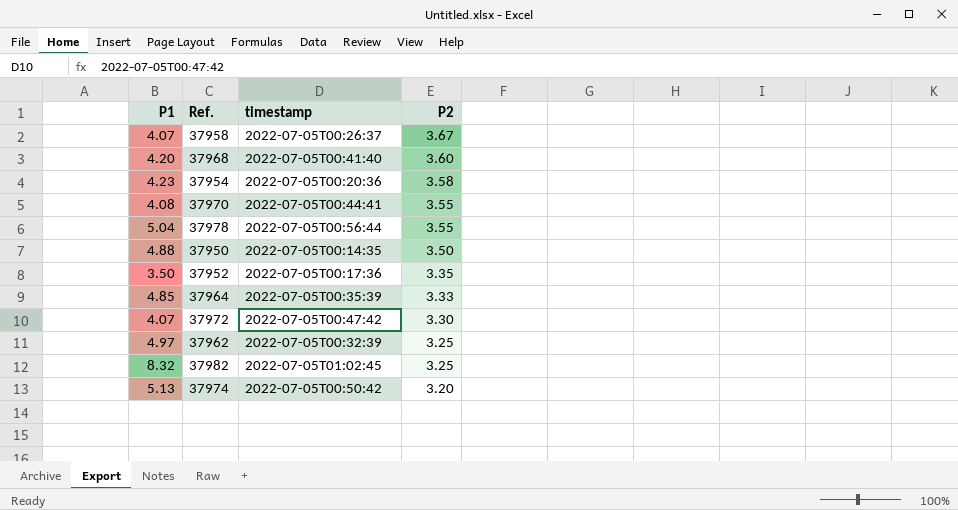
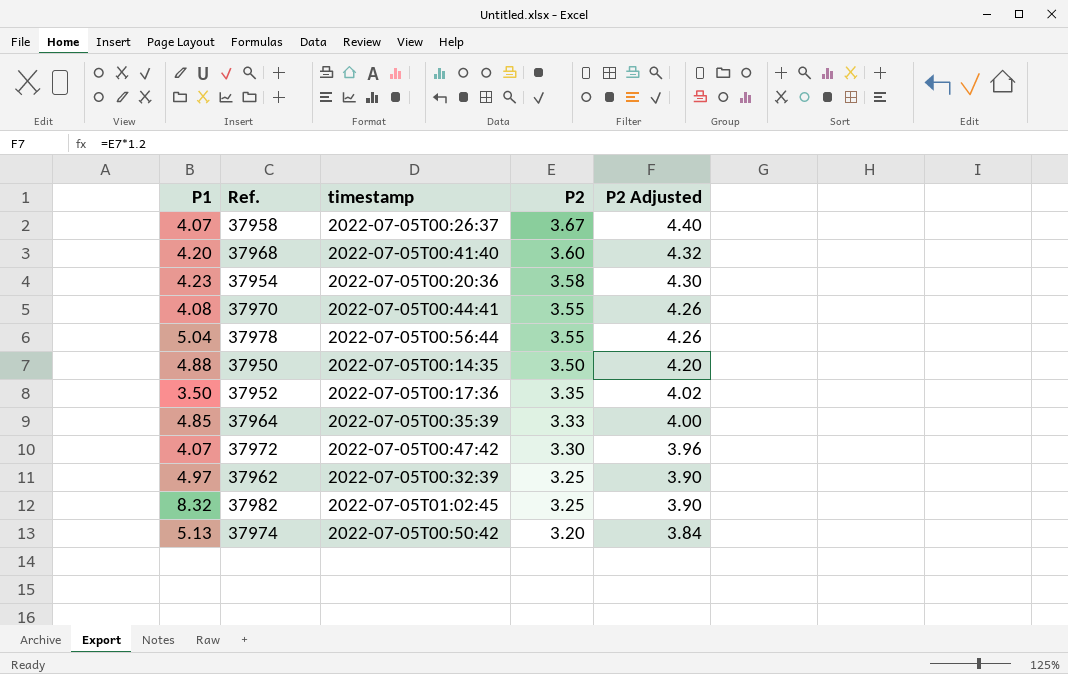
column P2 Adjusted | formula: none -> [P2] * 1.2

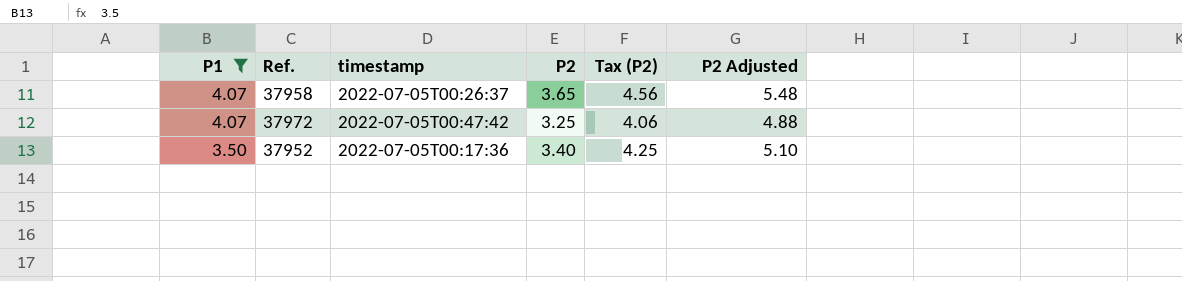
filter: none -> P1 <= 4.07
row order: P2 descending -> P1 descending
column Tax (P2) | formula: none -> [P2] * 1.25
column P2 Adjusted | formula: [P2] * 1.2 -> [P2] * 1.5
37958 | P2: 3.67 -> 3.65
37972 | P2: 3.30 -> 3.25
37952 | P2: 3.35 -> 3.40

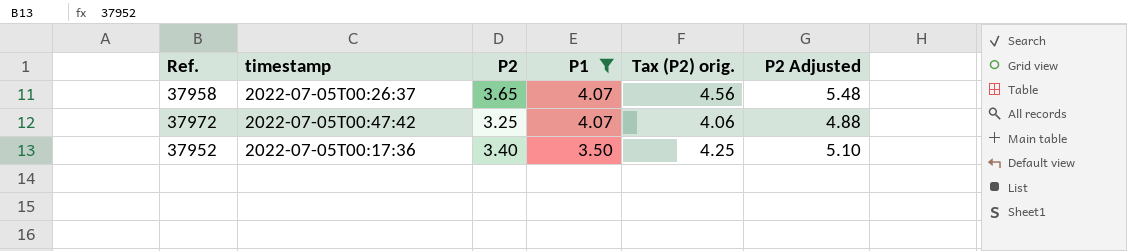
column P1 | position: 1 -> 4
column name: Tax (P2) -> Tax (P2) orig.

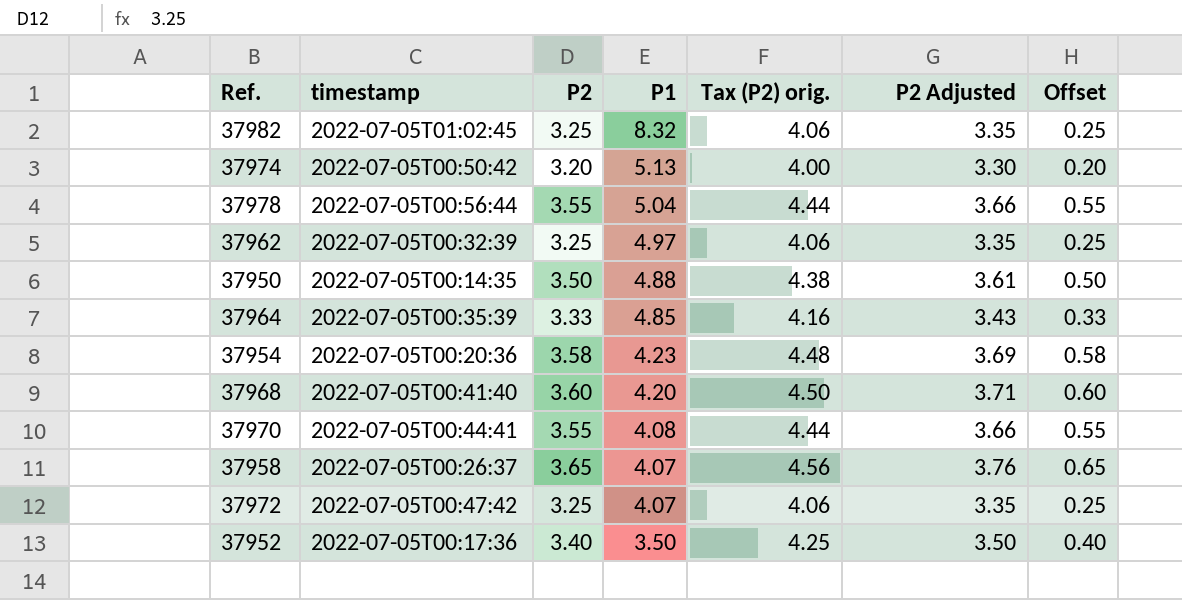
filter: P1 <= 4.07 -> none
column P2 Adjusted | formula: [P2] * 1.5 -> [P2] * 1.03
column Offset | formula: none -> [P2] - 3

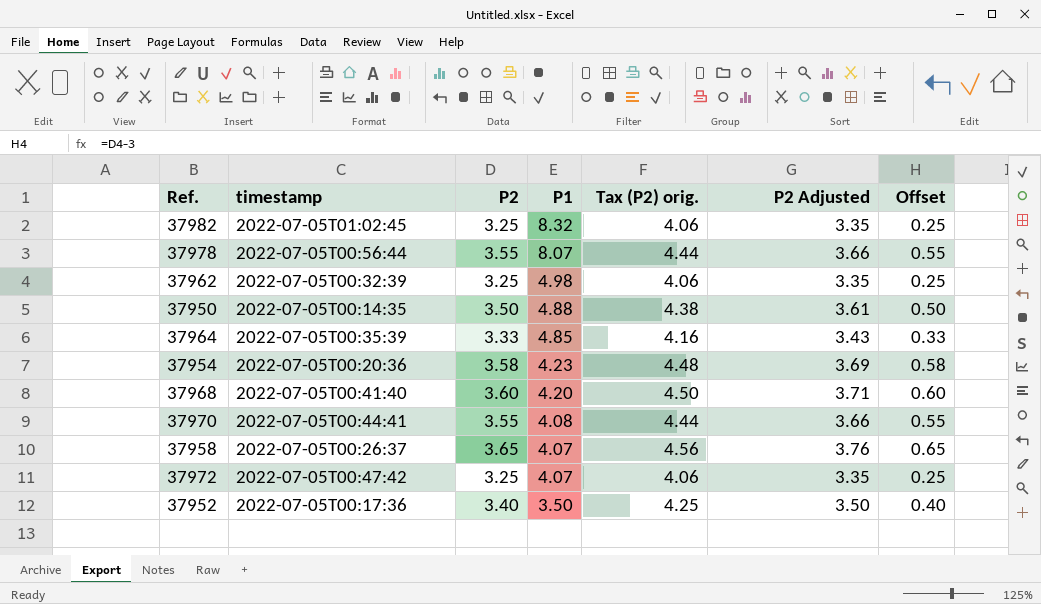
row 37974: 2022-07-05T00:50:42 | 3.20 | 5.13 | 4.00 | 3.30 | 0.20 -> none
37978 | P1: 5.04 -> 8.07
37962 | P1: 4.97 -> 4.98

